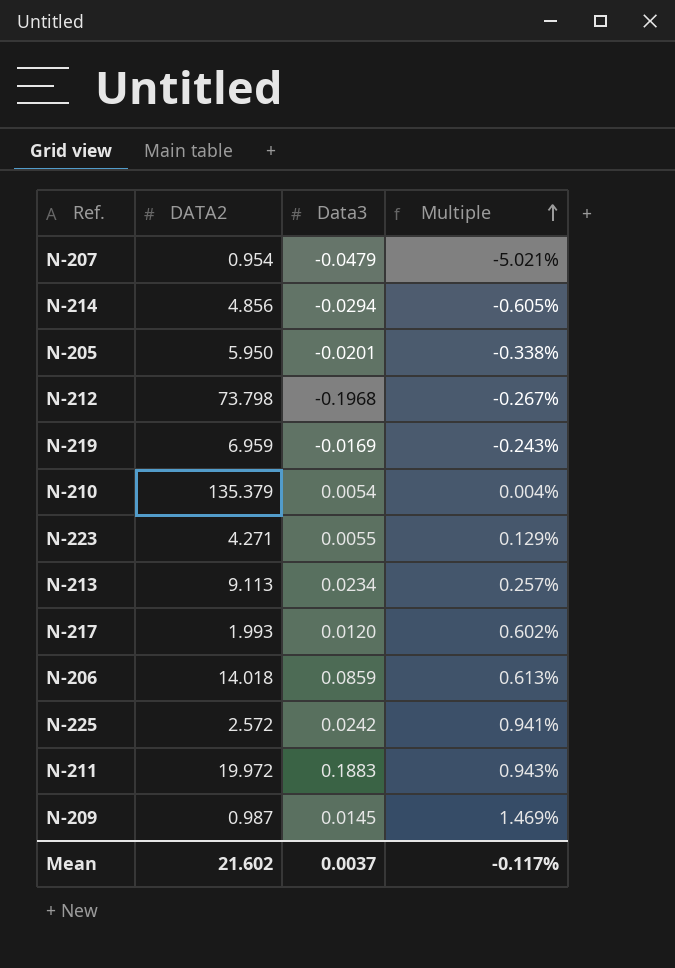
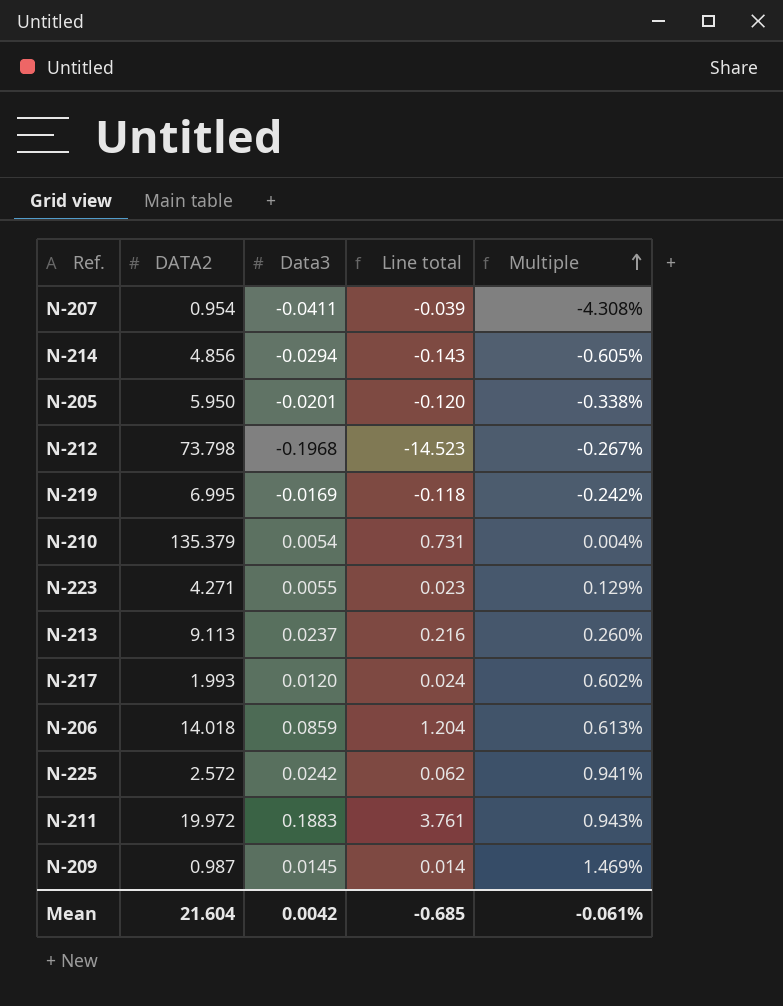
column Line total | formula: none -> [DATA2] * [Data3]
N-207 | Data3: -0.0479 -> -0.0411
N-207 | Multiple: -5.021% -> -4.308%
N-219 | DATA2: 6.959 -> 6.995
N-219 | Multiple: -0.243% -> -0.242%
N-213 | Data3: 0.0234 -> 0.0237
N-213 | Multiple: 0.257% -> 0.260%
Mean | DATA2: 21.602 -> 21.604
Mean | Data3: 0.0037 -> 0.0042
Mean | Multiple: -0.117% -> -0.061%

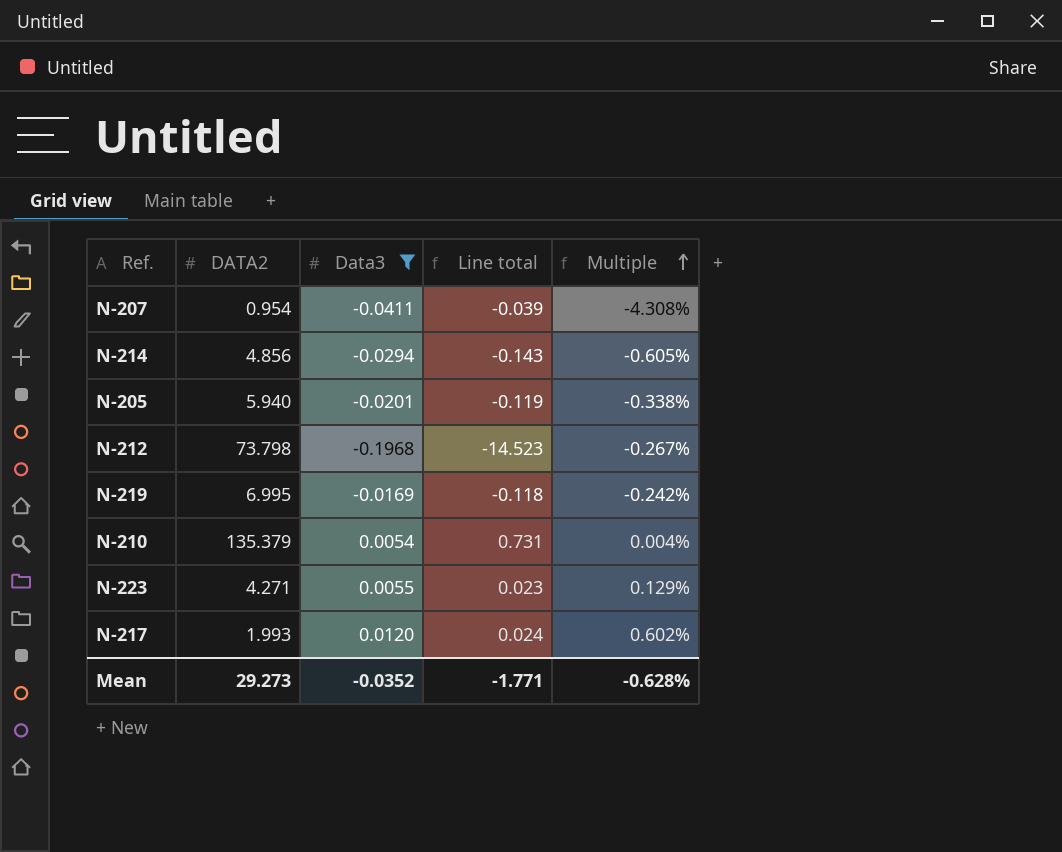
filter: none -> Data3 <= 0.0120
N-205 | DATA2: 5.950 -> 5.940
N-205 | Line total: -0.120 -> -0.119
Mean | DATA2: 21.604 -> 29.273
Mean | Data3: 0.0042 -> -0.0352
Mean | Line total: -0.685 -> -1.771
Mean | Multiple: -0.061% -> -0.628%

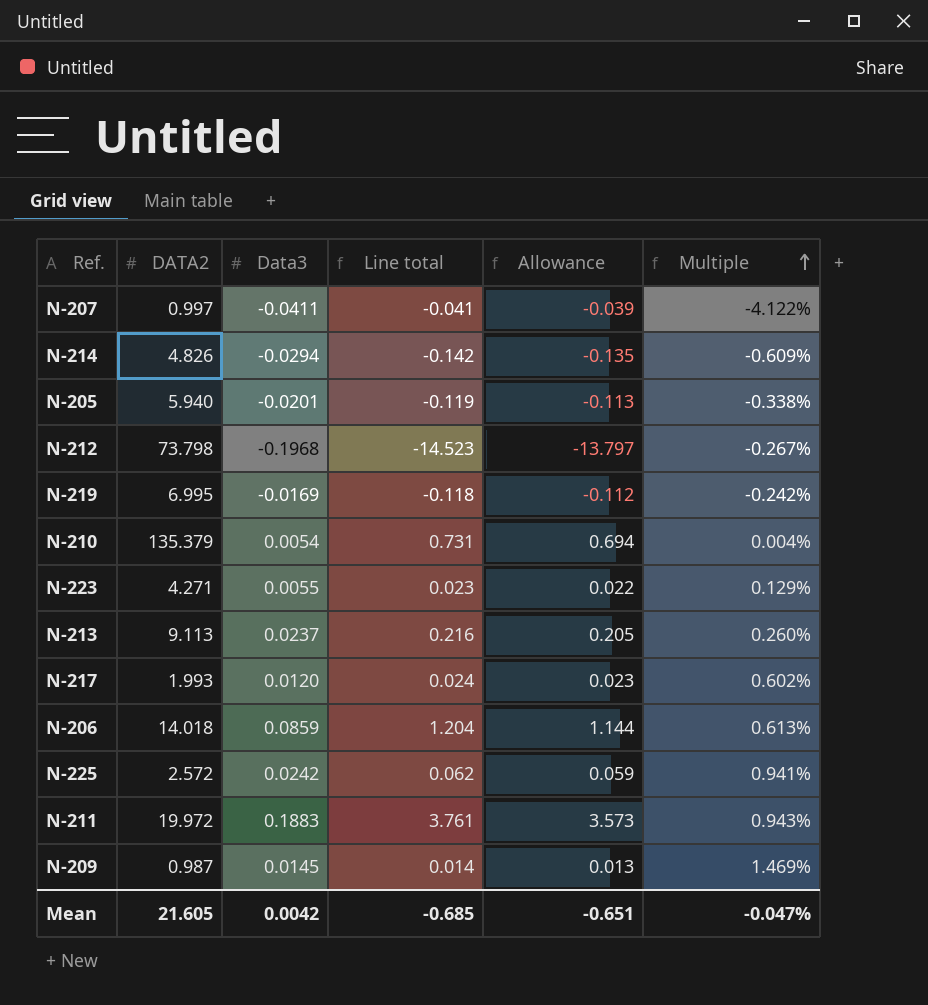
filter: Data3 <= 0.0120 -> none
column Allowance | formula: none -> [Line total] * 0.95
N-207 | DATA2: 0.954 -> 0.997
N-207 | Line total: -0.039 -> -0.041
N-207 | Multiple: -4.308% -> -4.122%
N-214 | DATA2: 4.856 -> 4.826
N-214 | Line total: -0.143 -> -0.142
N-214 | Multiple: -0.605% -> -0.609%
Mean | DATA2: 29.273 -> 21.605
Mean | Data3: -0.0352 -> 0.0042
Mean | Line total: -1.771 -> -0.685
Mean | Multiple: -0.628% -> -0.047%

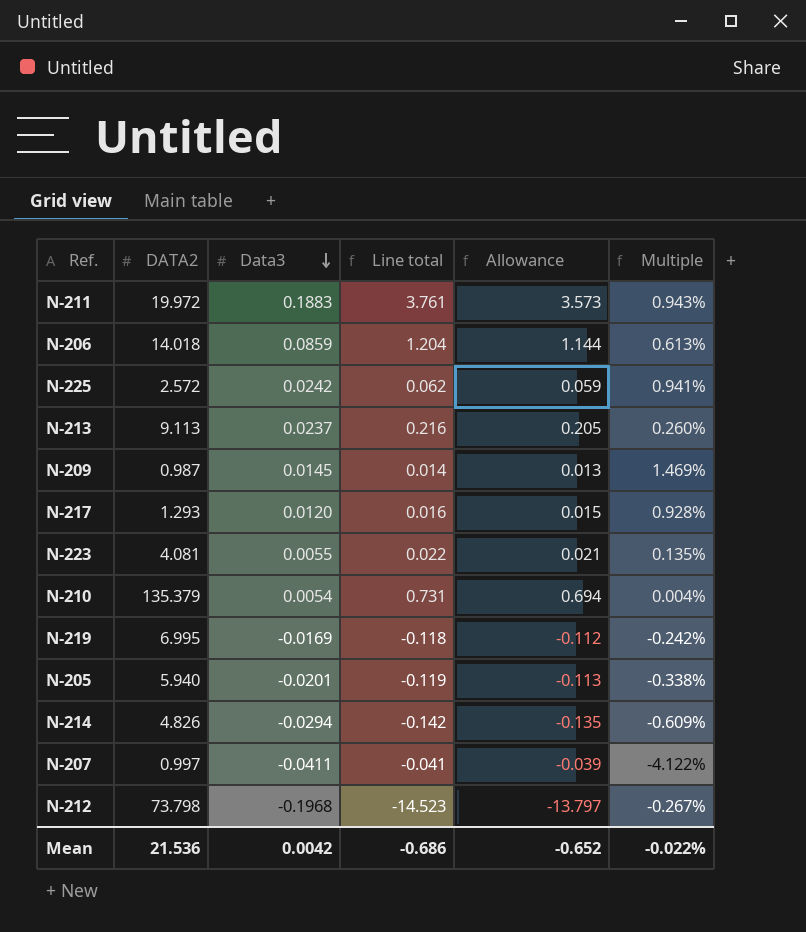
row order: Multiple ascending -> Data3 descending
N-217 | DATA2: 1.993 -> 1.293
N-217 | Line total: 0.024 -> 0.016
N-217 | Allowance: 0.023 -> 0.015
N-217 | Multiple: 0.602% -> 0.928%
N-223 | DATA2: 4.271 -> 4.081
N-223 | Line total: 0.023 -> 0.022
N-223 | Allowance: 0.022 -> 0.021
N-223 | Multiple: 0.129% -> 0.135%
Mean | DATA2: 21.605 -> 21.536
Mean | Line total: -0.685 -> -0.686
Mean | Allowance: -0.651 -> -0.652
Mean | Multiple: -0.047% -> -0.022%

